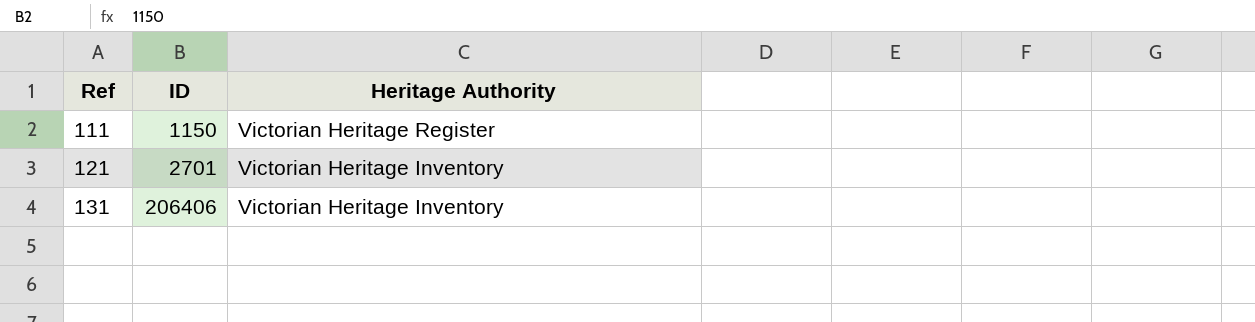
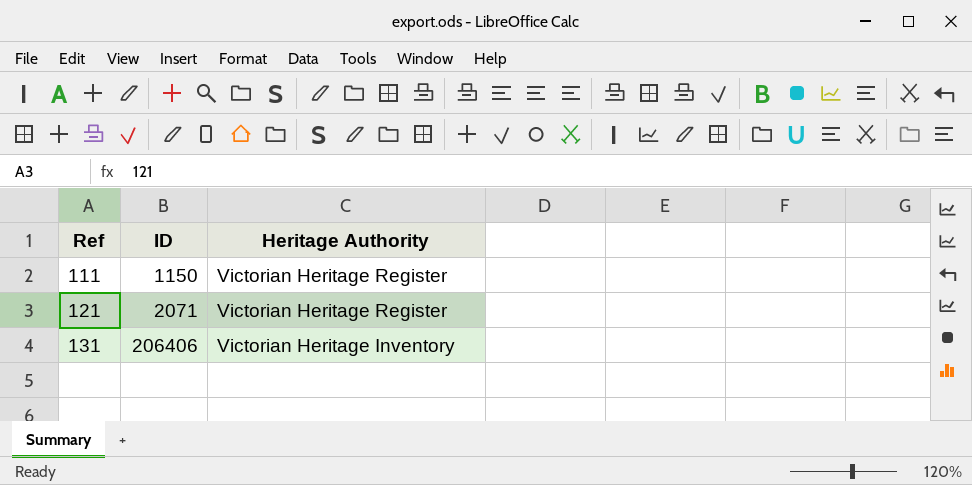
121 | ID: 2701 -> 2071
121 | Heritage Authority: Victorian Heritage Inventory -> Victorian Heritage Register

